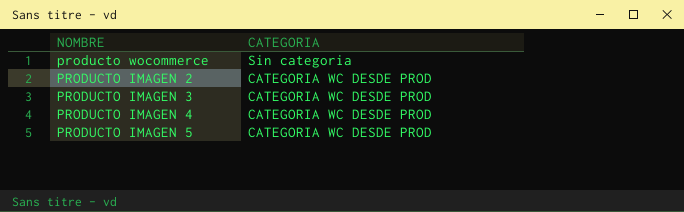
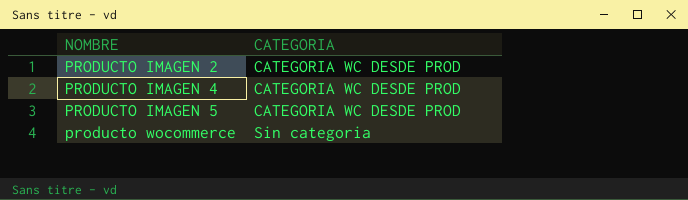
row order: CATEGORIA descending -> NOMBRE ascending
row PRODUCTO IMAGEN 3: CATEGORIA WC DESDE PROD -> none

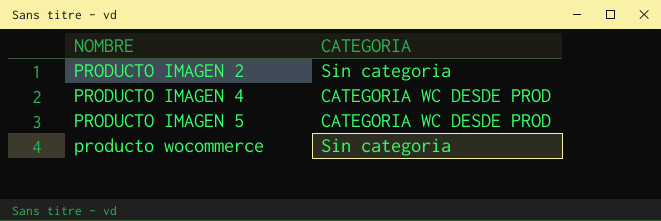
PRODUCTO IMAGEN 2 | CATEGORIA: CATEGORIA WC DESDE PROD -> Sin categoria

